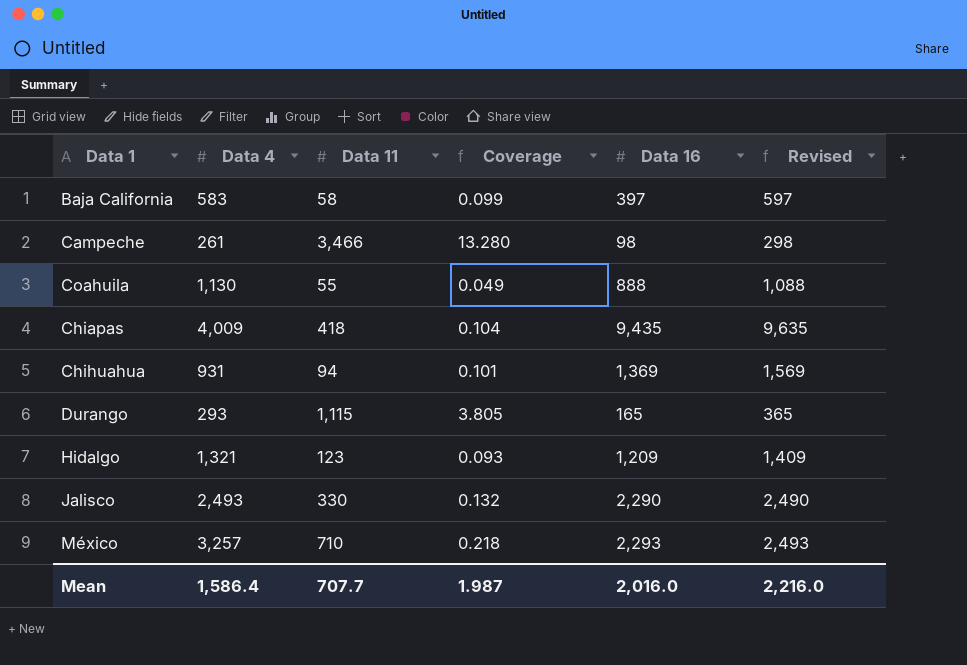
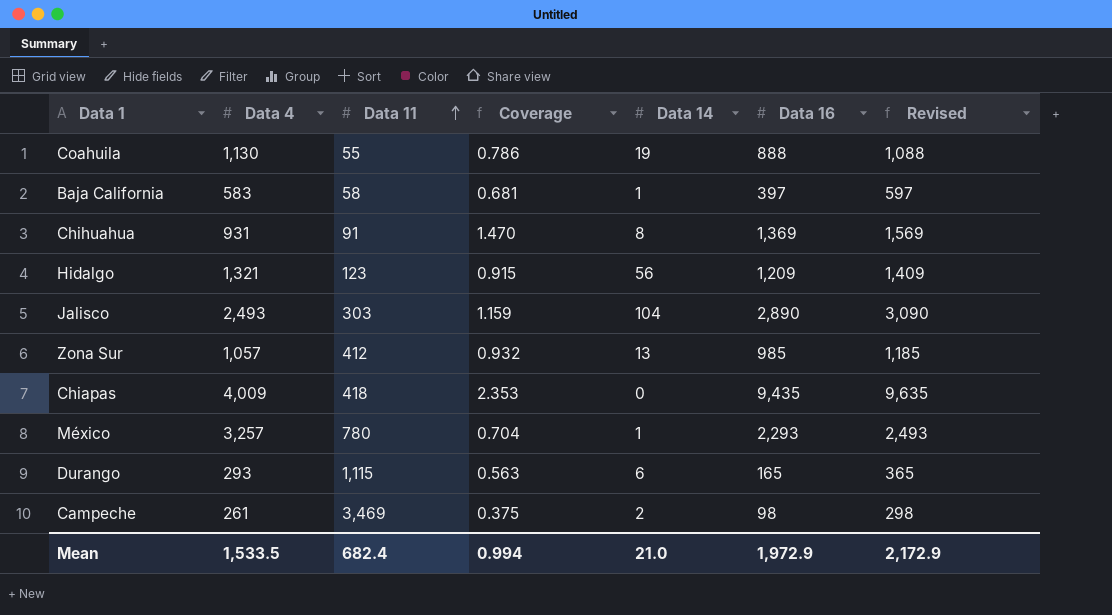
row order: none -> Data 11 ascending
column Coverage | formula: [Data 11] / [Data 4] -> [Data 16] / [Data 4]
column Data 14 | position: none -> 5
Chihuahua | Data 11: 94 -> 91
Jalisco | Data 11: 330 -> 303
Jalisco | Data 16: 2,290 -> 2,890
Jalisco | Revised: 2,490 -> 3,090
row Zona Sur: none -> 1,057 | 412 | 0.932 | 13 | 985 | 1,185
México | Data 11: 710 -> 780
Campeche | Data 11: 3,466 -> 3,469
Mean | Data 4: 1,586.4 -> 1,533.5
Mean | Data 11: 707.7 -> 682.4
Mean | Coverage: 1.987 -> 0.994
Mean | Data 16: 2,016.0 -> 1,972.9
Mean | Revised: 2,216.0 -> 2,172.9

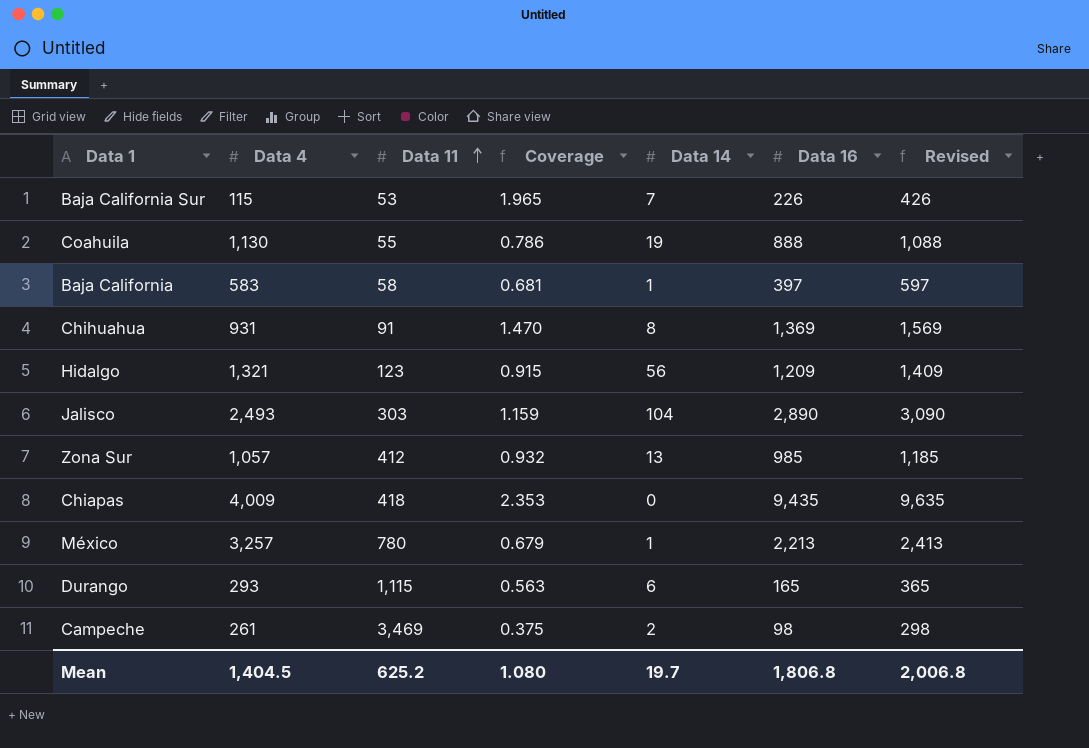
row Baja California Sur: none -> 115 | 53 | 1.965 | 7 | 226 | 426
México | Coverage: 0.704 -> 0.679
México | Data 16: 2,293 -> 2,213
México | Revised: 2,493 -> 2,413
Mean | Data 4: 1,533.5 -> 1,404.5
Mean | Data 11: 682.4 -> 625.2
Mean | Coverage: 0.994 -> 1.080
Mean | Data 14: 21.0 -> 19.7
Mean | Data 16: 1,972.9 -> 1,806.8
Mean | Revised: 2,172.9 -> 2,006.8

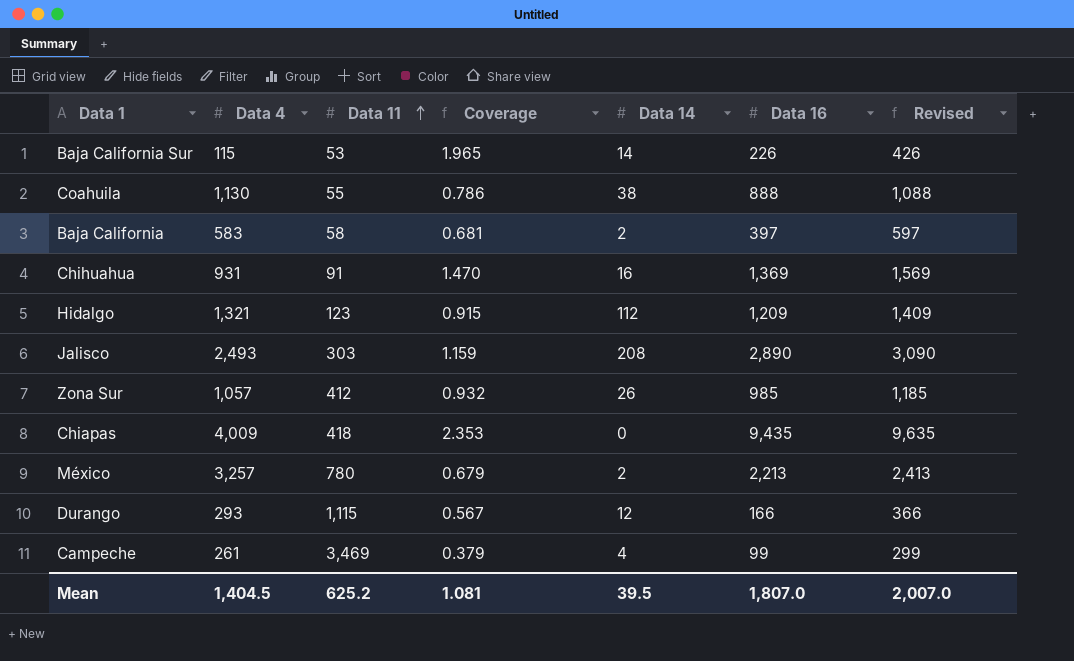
Baja California Sur | Data 14: 7 -> 14
Coahuila | Data 14: 19 -> 38
Baja California | Data 14: 1 -> 2
Chihuahua | Data 14: 8 -> 16
Hidalgo | Data 14: 56 -> 112
Jalisco | Data 14: 104 -> 208
Zona Sur | Data 14: 13 -> 26
México | Data 14: 1 -> 2
Durango | Coverage: 0.563 -> 0.567
Durango | Data 14: 6 -> 12
Durango | Data 16: 165 -> 166
Durango | Revised: 365 -> 366
Campeche | Coverage: 0.375 -> 0.379
Campeche | Data 14: 2 -> 4
Campeche | Data 16: 98 -> 99
Campeche | Revised: 298 -> 299
Mean | Coverage: 1.080 -> 1.081
Mean | Data 14: 19.7 -> 39.5
Mean | Data 16: 1,806.8 -> 1,807.0
Mean | Revised: 2,006.8 -> 2,007.0

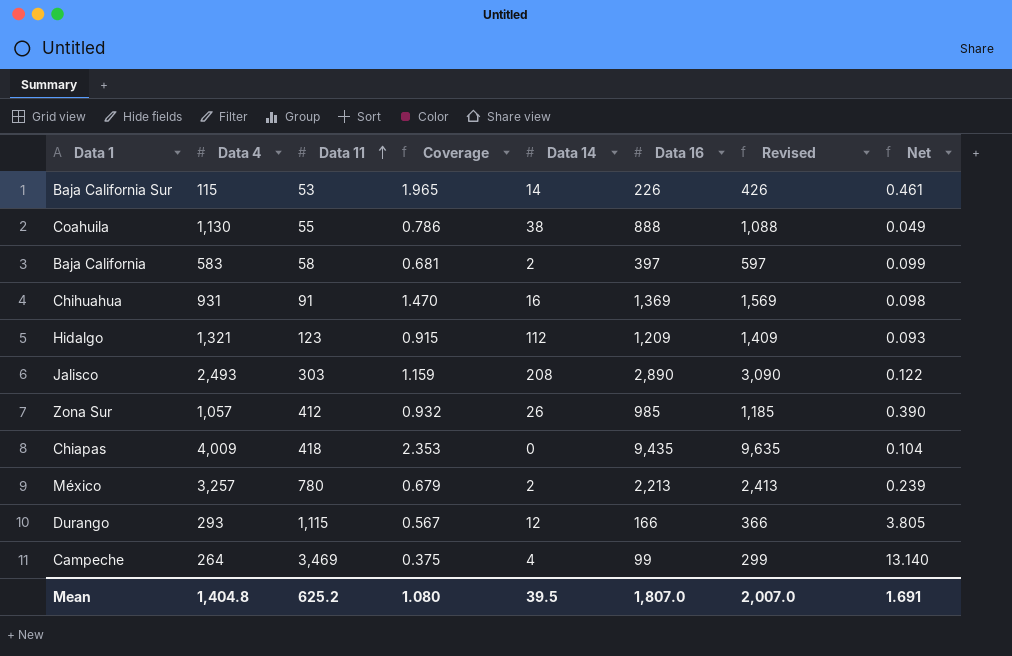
column Net | formula: none -> [Data 11] / [Data 4]
Campeche | Data 4: 261 -> 264
Campeche | Coverage: 0.379 -> 0.375
Mean | Data 4: 1,404.5 -> 1,404.8
Mean | Coverage: 1.081 -> 1.080

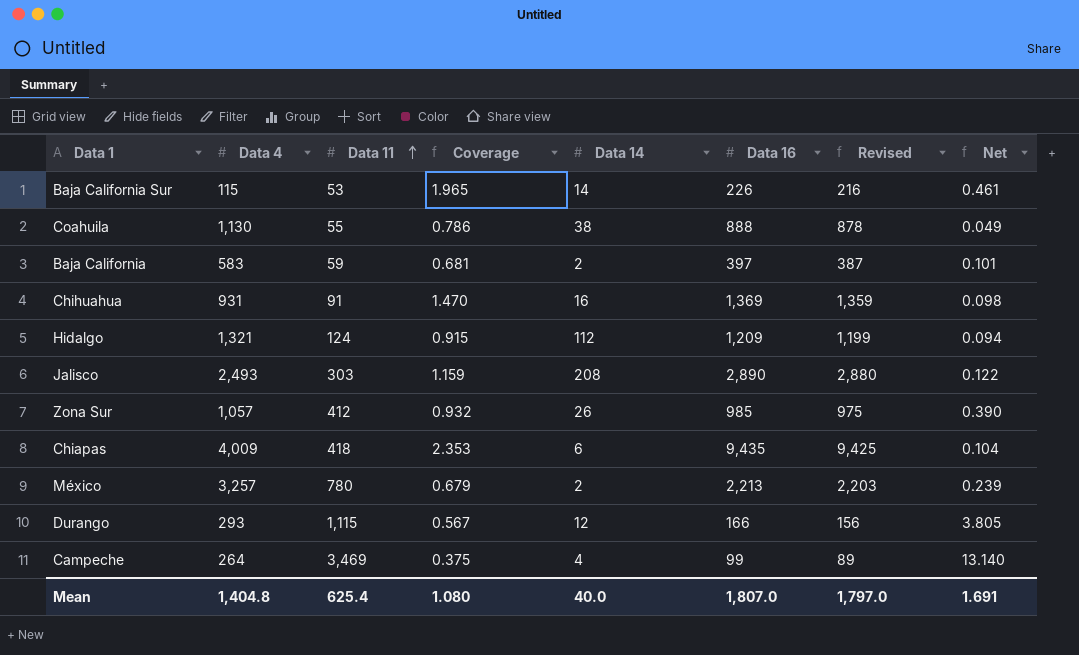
column Revised | formula: [Data 16] + 200 -> [Data 16] - 10
Baja California | Data 11: 58 -> 59
Baja California | Net: 0.099 -> 0.101
Hidalgo | Data 11: 123 -> 124
Hidalgo | Net: 0.093 -> 0.094
Chiapas | Data 14: 0 -> 6
Mean | Data 11: 625.2 -> 625.4
Mean | Data 14: 39.5 -> 40.0
Mean | Revised: 2,007.0 -> 1,797.0

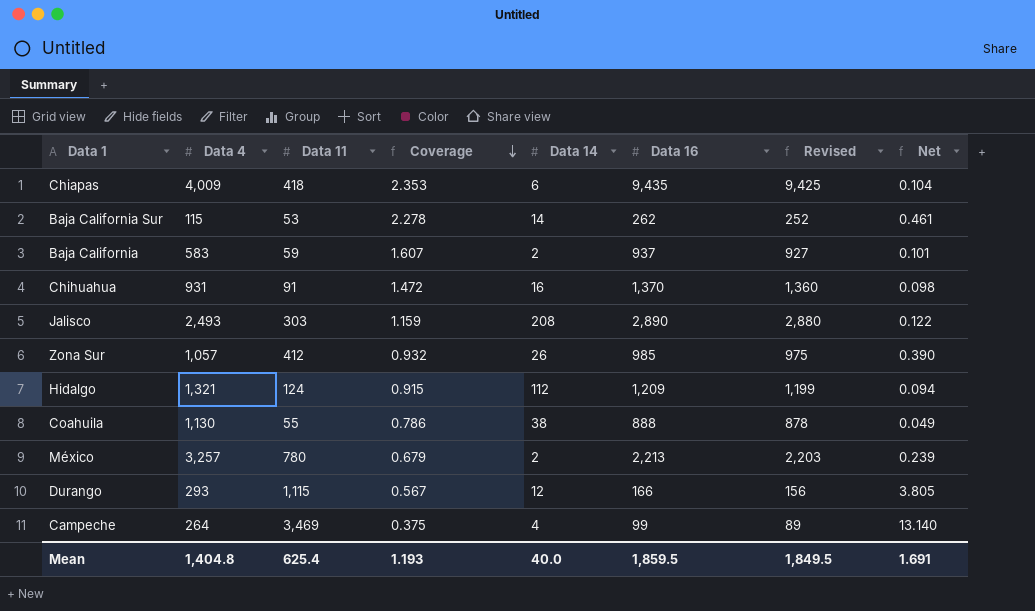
row order: Data 11 ascending -> Coverage descending
Baja California Sur | Coverage: 1.965 -> 2.278
Baja California Sur | Data 16: 226 -> 262
Baja California Sur | Revised: 216 -> 252
Baja California | Coverage: 0.681 -> 1.607
Baja California | Data 16: 397 -> 937
Baja California | Revised: 387 -> 927
Chihuahua | Coverage: 1.470 -> 1.472
Chihuahua | Data 16: 1,369 -> 1,370
Chihuahua | Revised: 1,359 -> 1,360
Mean | Coverage: 1.080 -> 1.193
Mean | Data 16: 1,807.0 -> 1,859.5
Mean | Revised: 1,797.0 -> 1,849.5

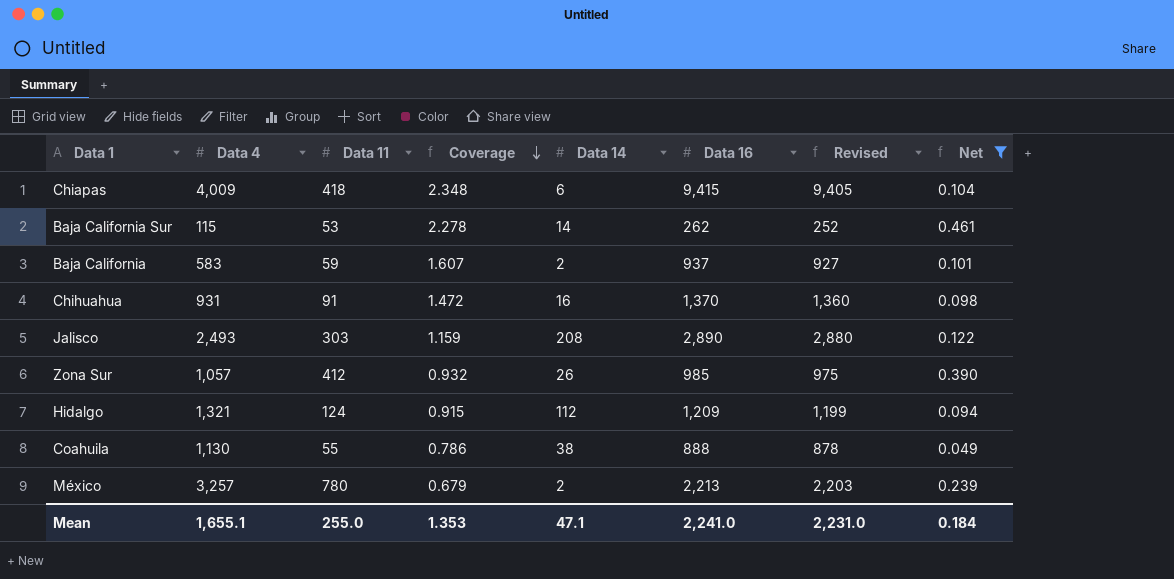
filter: none -> Net <= 0.461
Chiapas | Coverage: 2.353 -> 2.348
Chiapas | Data 16: 9,435 -> 9,415
Chiapas | Revised: 9,425 -> 9,405
Mean | Data 4: 1,404.8 -> 1,655.1
Mean | Data 11: 625.4 -> 255.0
Mean | Coverage: 1.193 -> 1.353
Mean | Data 14: 40.0 -> 47.1
Mean | Data 16: 1,859.5 -> 2,241.0
Mean | Revised: 1,849.5 -> 2,231.0
Mean | Net: 1.691 -> 0.184

